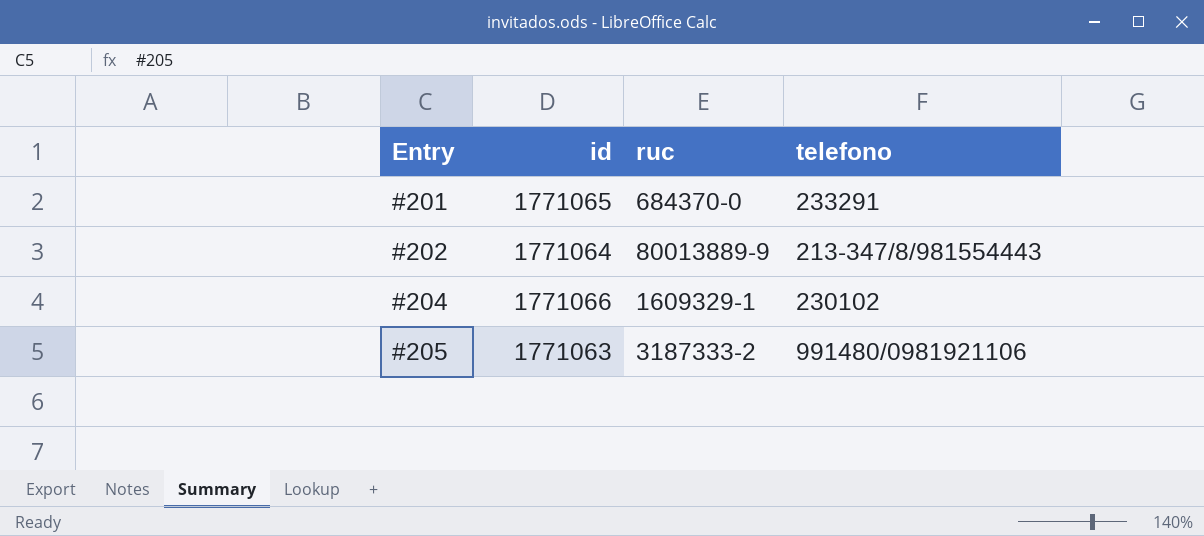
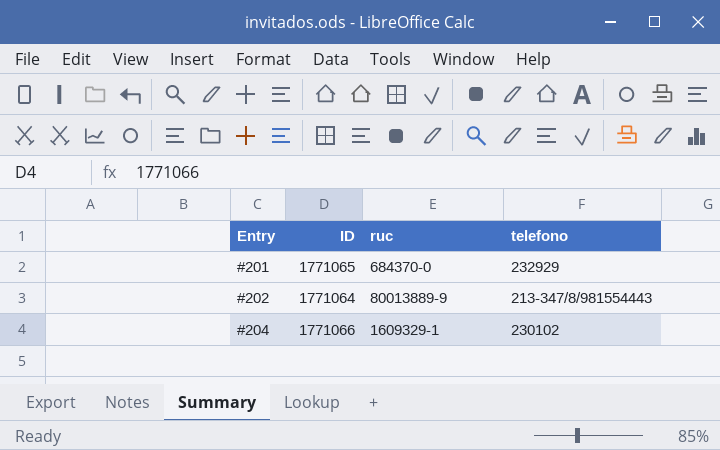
column name: id -> ID
row #205: 1771063 | 3187333-2 | 991480/0981921106 -> none
#201 | telefono: 233291 -> 232929

